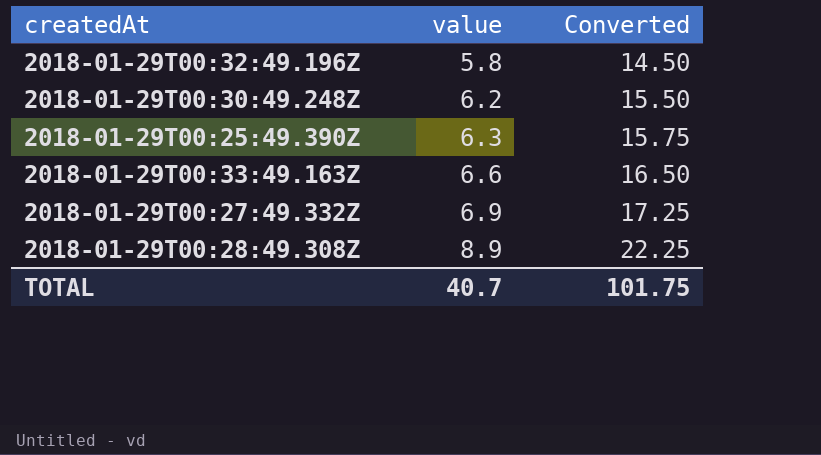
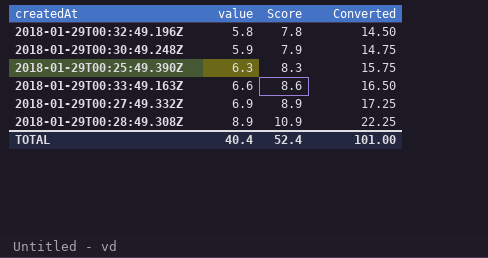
column Score | formula: none -> [value] + 2
2018-01-29T00:30:49.248Z | value: 6.2 -> 5.9
2018-01-29T00:30:49.248Z | Converted: 15.50 -> 14.75
TOTAL | value: 40.7 -> 40.4
TOTAL | Converted: 101.75 -> 101.00

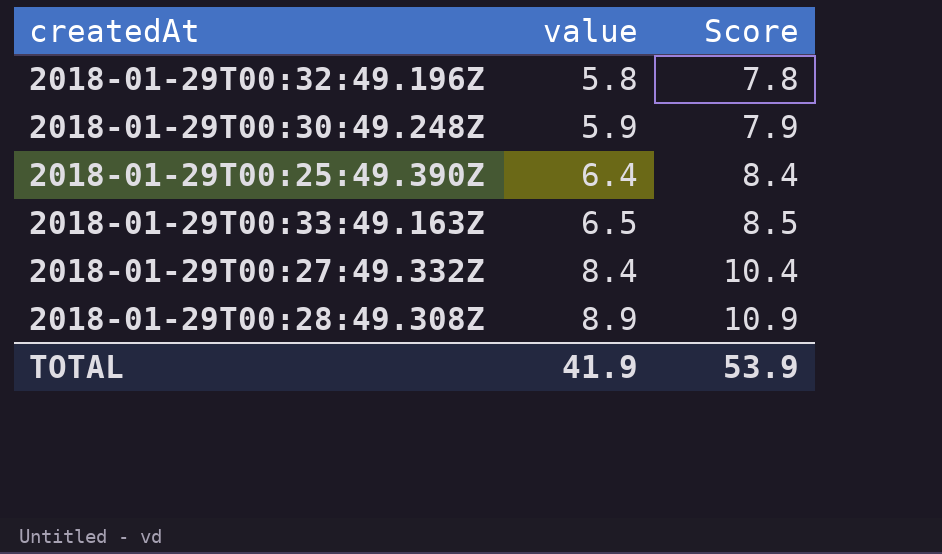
column Converted | formula: [value] * 2.5 -> none
2018-01-29T00:25:49.390Z | value: 6.3 -> 6.4
2018-01-29T00:25:49.390Z | Score: 8.3 -> 8.4
2018-01-29T00:33:49.163Z | value: 6.6 -> 6.5
2018-01-29T00:33:49.163Z | Score: 8.6 -> 8.5
2018-01-29T00:27:49.332Z | value: 6.9 -> 8.4
2018-01-29T00:27:49.332Z | Score: 8.9 -> 10.4
TOTAL | value: 40.4 -> 41.9
TOTAL | Score: 52.4 -> 53.9

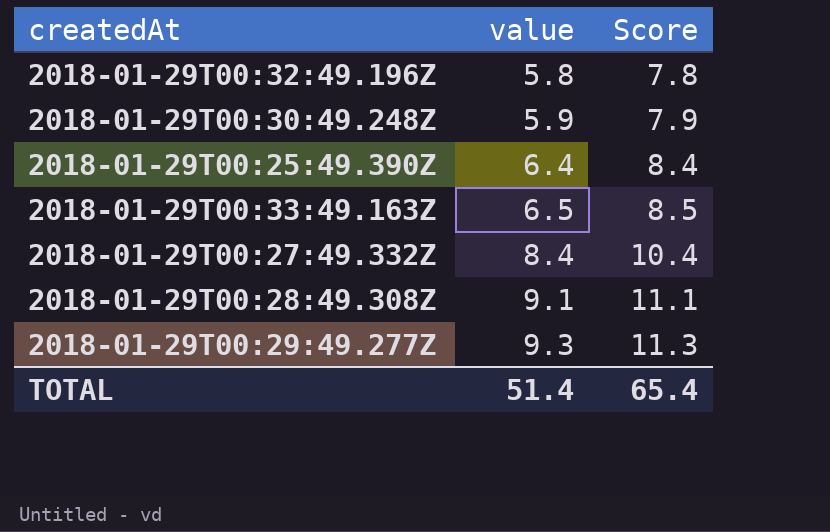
2018-01-29T00:28:49.308Z | value: 8.9 -> 9.1
2018-01-29T00:28:49.308Z | Score: 10.9 -> 11.1
row 2018-01-29T00:29:49.277Z: none -> 9.3 | 11.3
TOTAL | value: 41.9 -> 51.4
TOTAL | Score: 53.9 -> 65.4

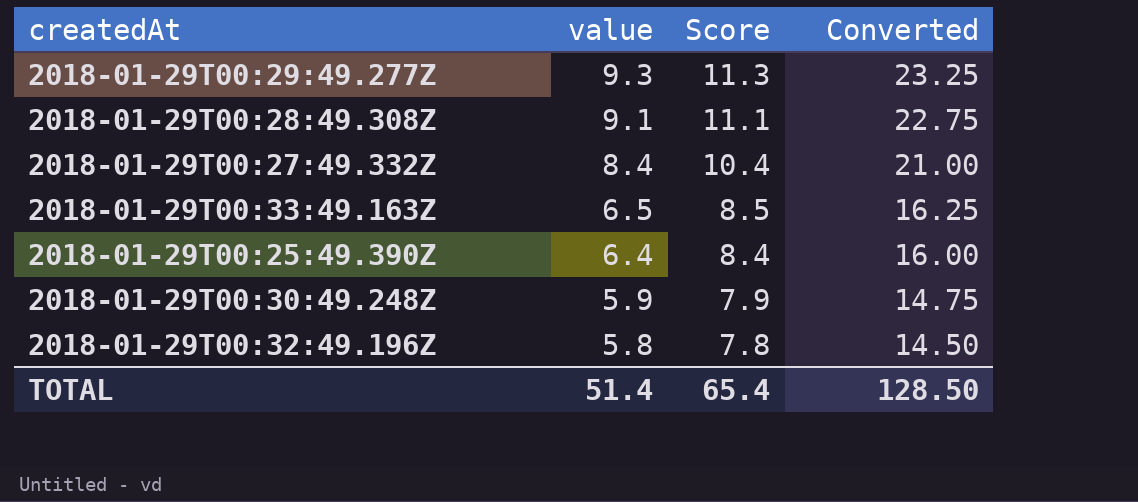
row order: value ascending -> value descending
column Converted | formula: none -> [value] * 2.5

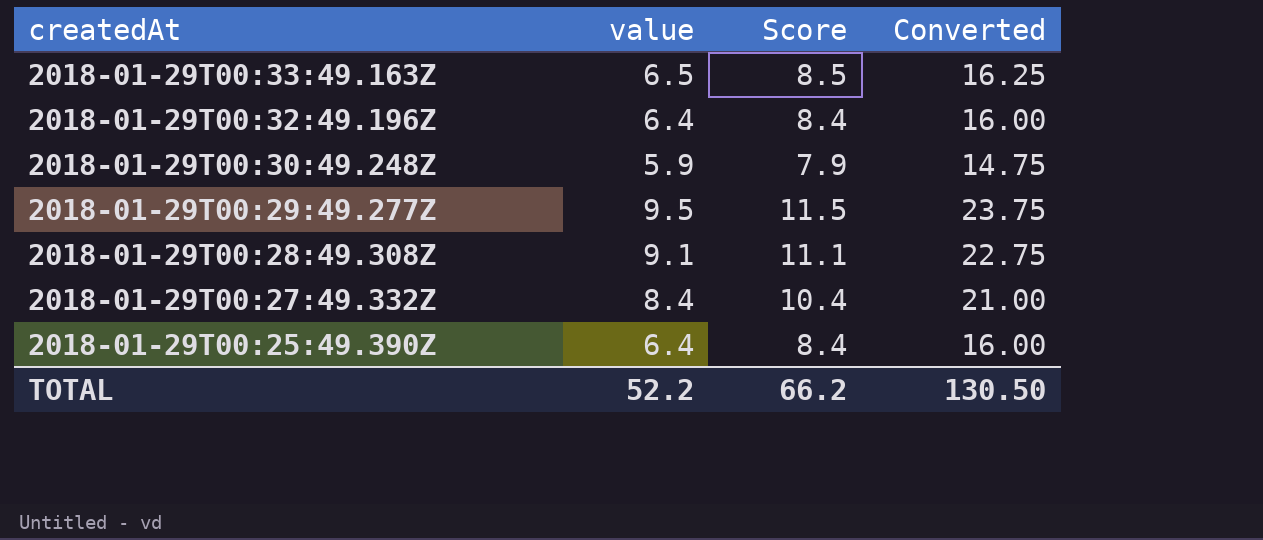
row order: value descending -> createdAt descending
2018-01-29T00:32:49.196Z | value: 5.8 -> 6.4
2018-01-29T00:32:49.196Z | Score: 7.8 -> 8.4
2018-01-29T00:32:49.196Z | Converted: 14.50 -> 16.00
2018-01-29T00:29:49.277Z | value: 9.3 -> 9.5
2018-01-29T00:29:49.277Z | Score: 11.3 -> 11.5
2018-01-29T00:29:49.277Z | Converted: 23.25 -> 23.75
TOTAL | value: 51.4 -> 52.2
TOTAL | Score: 65.4 -> 66.2
TOTAL | Converted: 128.50 -> 130.50

